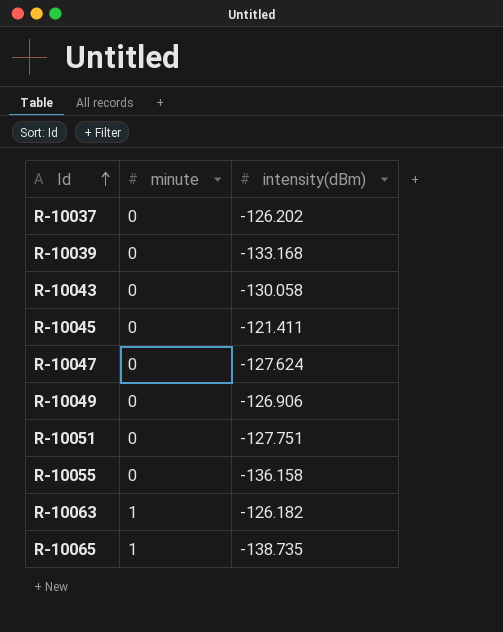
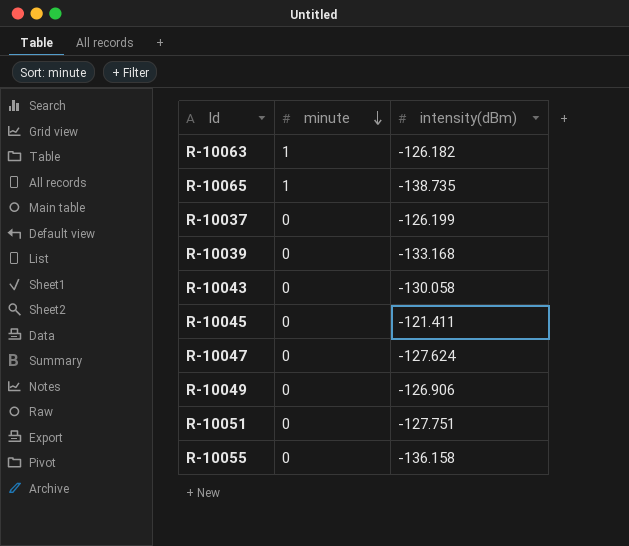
row order: Id ascending -> minute descending
R-10037 | intensity(dBm): -126.202 -> -126.199

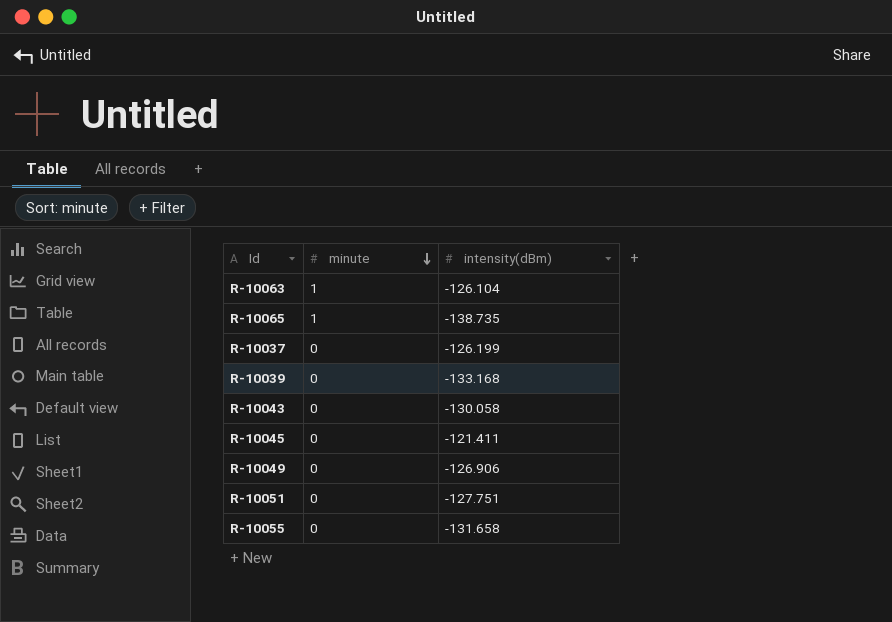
row R-10047: 0 | -127.624 -> none
R-10063 | intensity(dBm): -126.182 -> -126.104
R-10055 | intensity(dBm): -136.158 -> -131.658

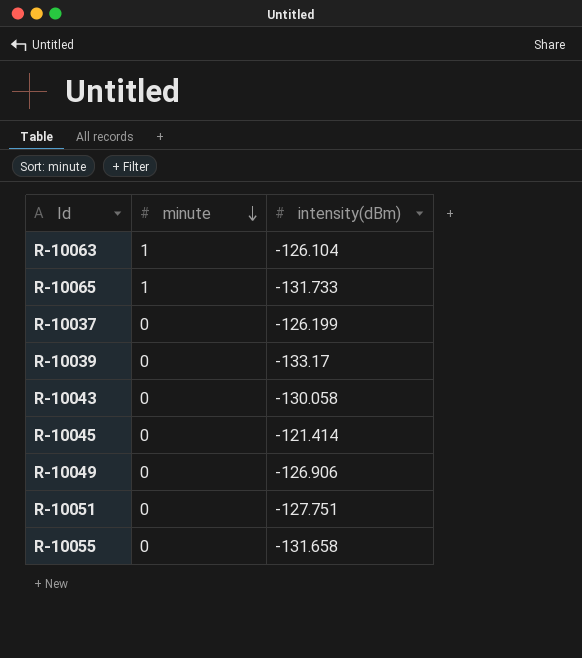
R-10065 | intensity(dBm): -138.735 -> -131.733
R-10039 | intensity(dBm): -133.168 -> -133.17
R-10045 | intensity(dBm): -121.411 -> -121.414

